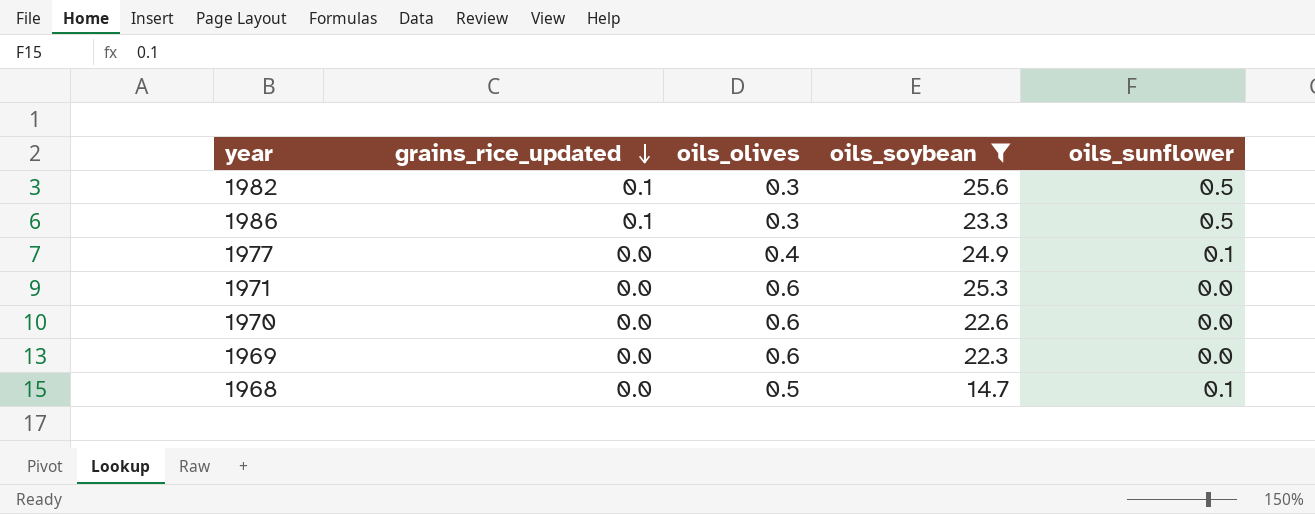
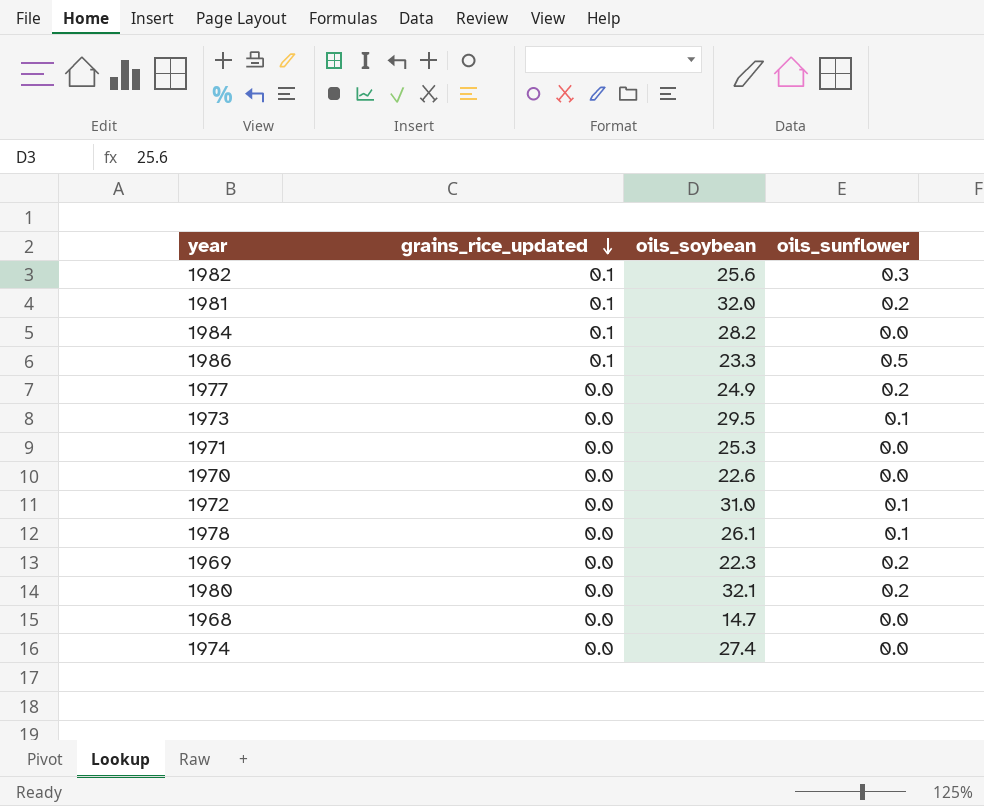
filter: oils_soybean <= 25.6 -> none
column oils_olives | position: 3 -> none
1982 | oils_sunflower: 0.5 -> 0.3
1977 | oils_sunflower: 0.1 -> 0.2
1969 | oils_sunflower: 0.0 -> 0.2
1968 | oils_sunflower: 0.1 -> 0.0

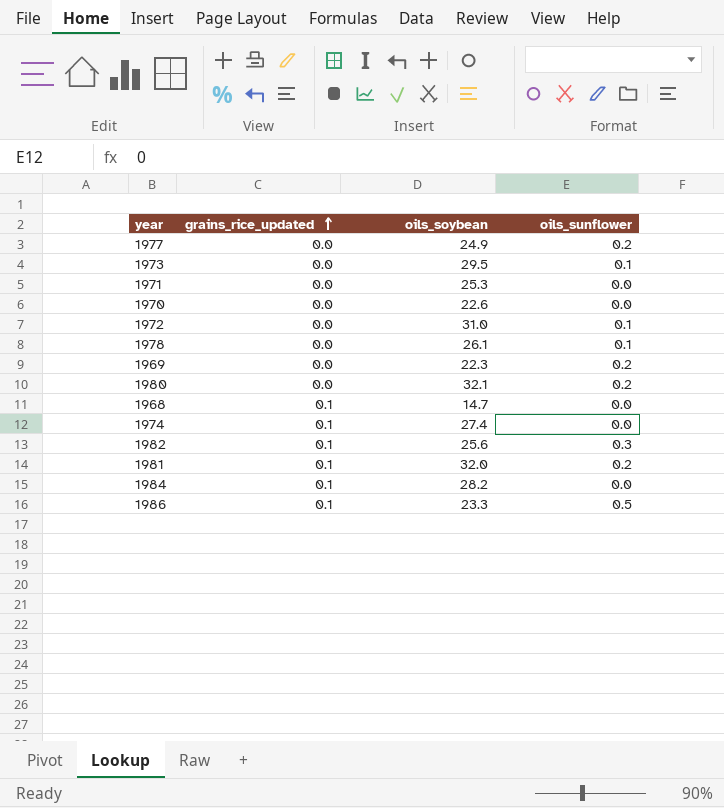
row order: grains_rice_updated descending -> grains_rice_updated ascending
1968 | grains_rice_updated: 0.0 -> 0.1
1974 | grains_rice_updated: 0.0 -> 0.1

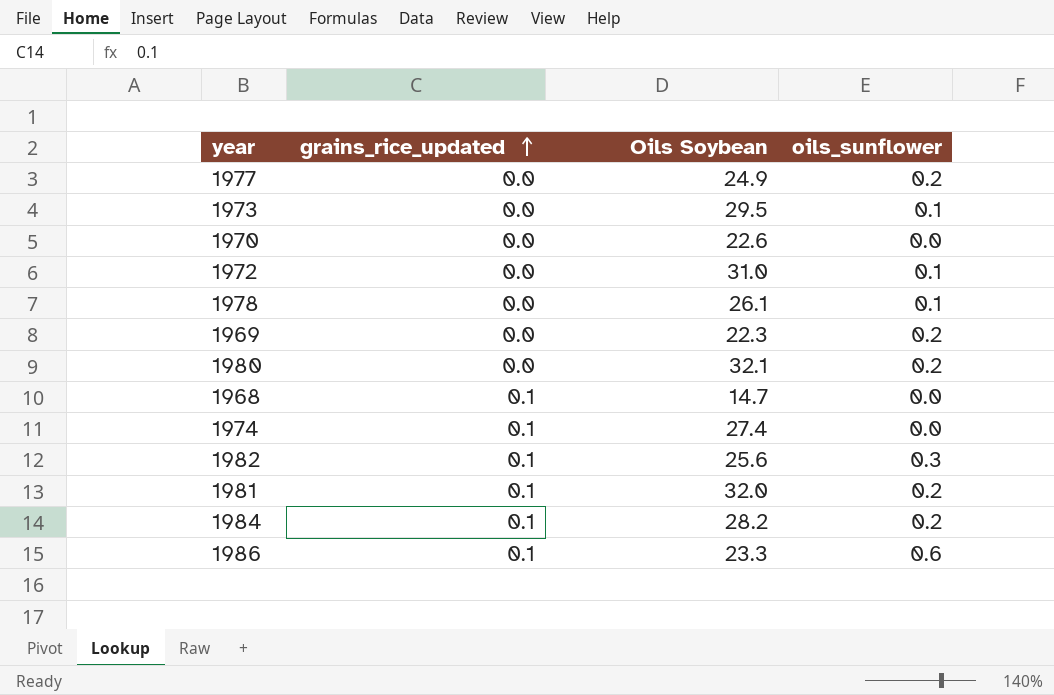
column name: oils_soybean -> Oils Soybean
row 1971: 0.0 | 25.3 | 0.0 -> none
1984 | oils_sunflower: 0.0 -> 0.2
1986 | oils_sunflower: 0.5 -> 0.6

